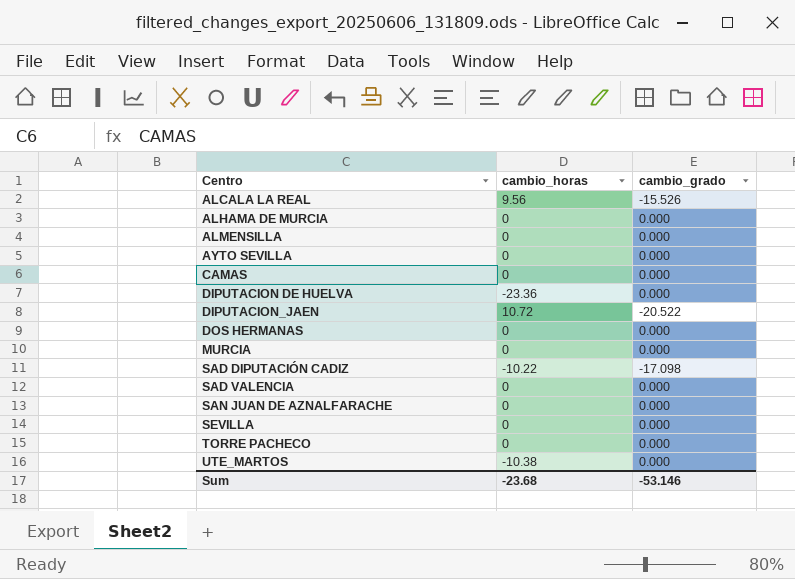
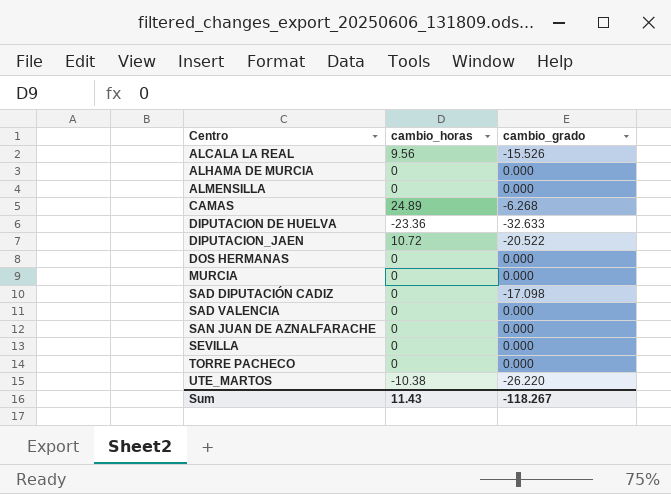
row AYTO SEVILLA: 0 | 0.000 -> none
CAMAS | cambio_horas: 0 -> 24.89
CAMAS | cambio_grado: 0.000 -> -6.268
DIPUTACION DE HUELVA | cambio_grado: 0.000 -> -32.633
SAD DIPUTACIÓN CADIZ | cambio_horas: -10.22 -> 0
UTE_MARTOS | cambio_grado: 0.000 -> -26.220
Sum | cambio_horas: -23.68 -> 11.43
Sum | cambio_grado: -53.146 -> -118.267

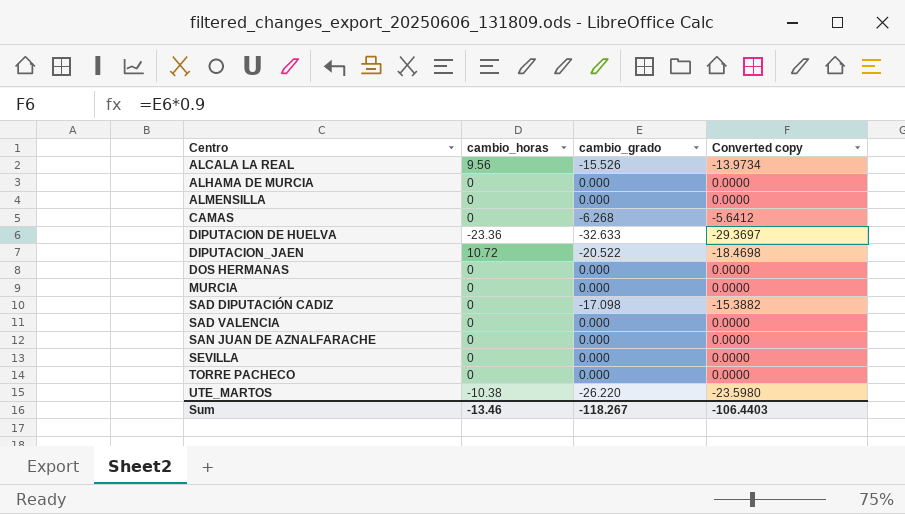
column Converted copy | formula: none -> [cambio_grado] * 0.9
CAMAS | cambio_horas: 24.89 -> 0
Sum | cambio_horas: 11.43 -> -13.46

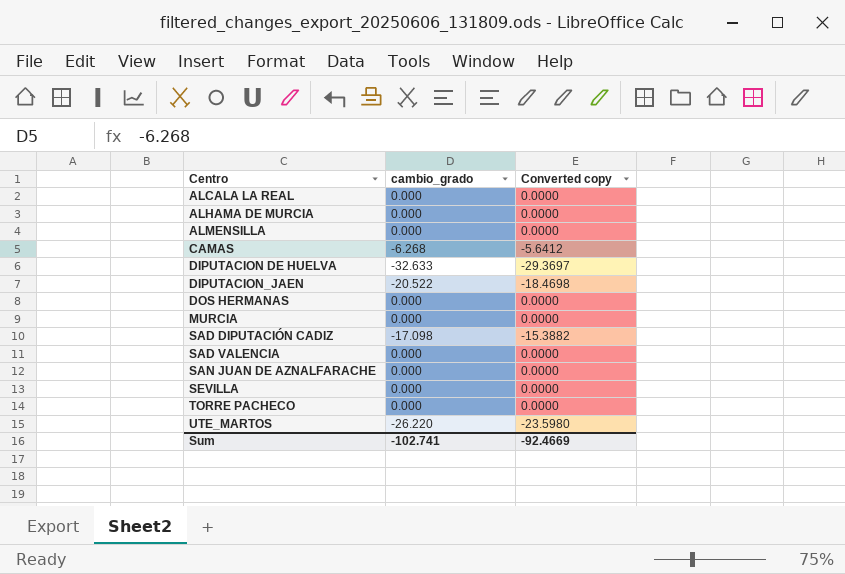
column cambio_horas | position: 2 -> none
ALCALA LA REAL | cambio_grado: -15.526 -> 0.000
ALCALA LA REAL | Converted copy: -13.9734 -> 0.0000
Sum | cambio_grado: -118.267 -> -102.741
Sum | Converted copy: -106.4403 -> -92.4669

